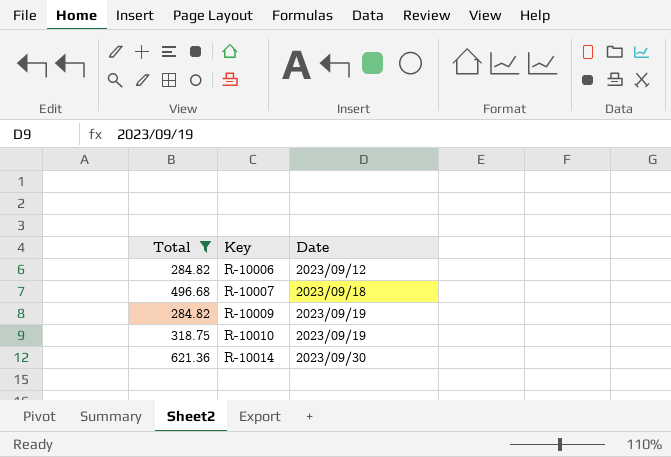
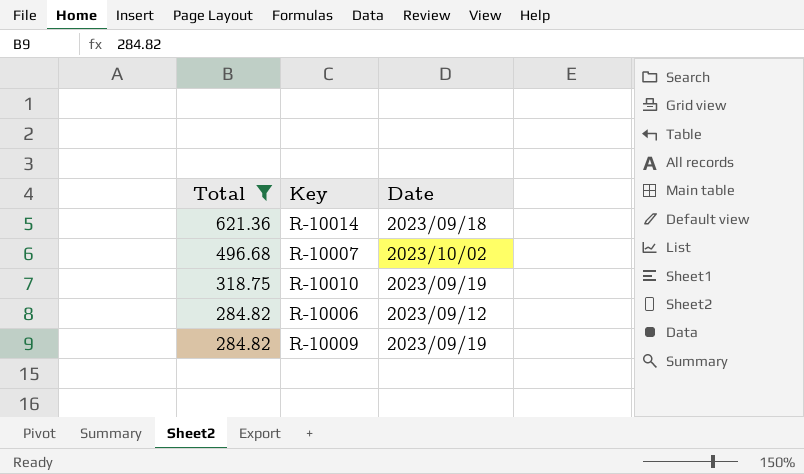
row order: Key ascending -> Total descending
R-10014 | Date: 2023/09/30 -> 2023/09/18
R-10007 | Date: 2023/09/18 -> 2023/10/02

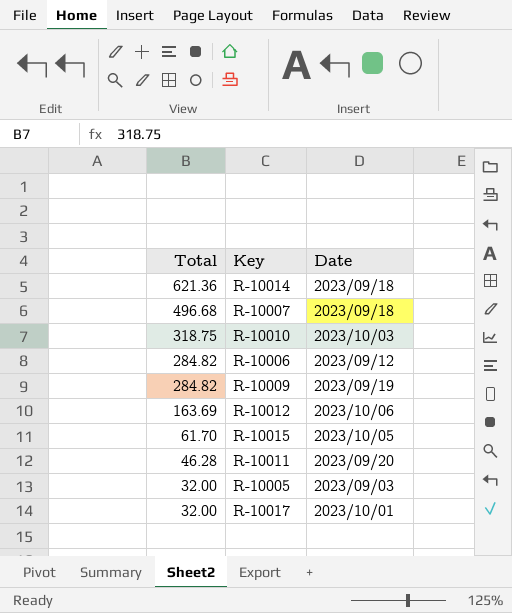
filter: Total >= 284.82 -> none
R-10007 | Date: 2023/10/02 -> 2023/09/18
R-10010 | Date: 2023/09/19 -> 2023/10/03

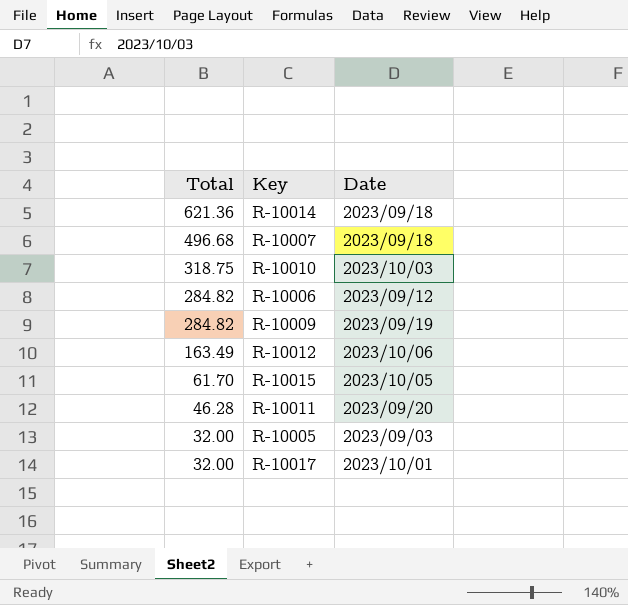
R-10012 | Total: 163.69 -> 163.49

